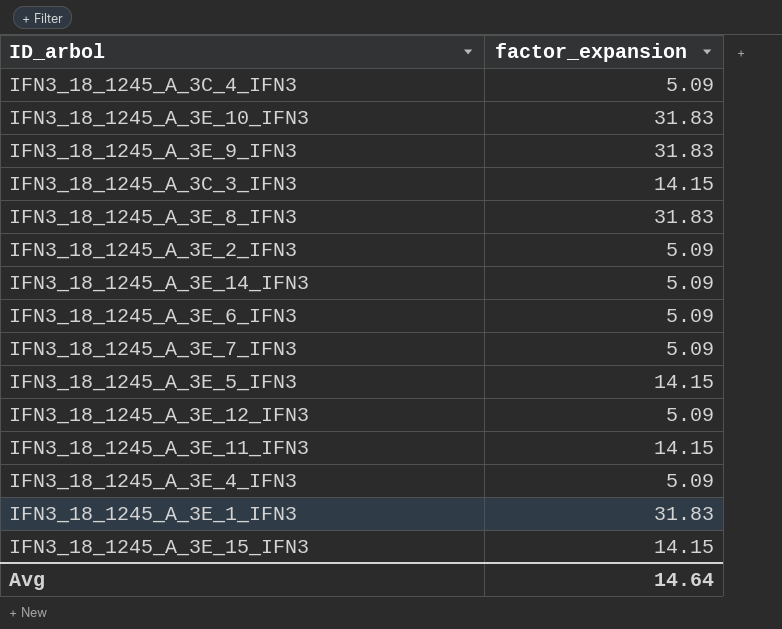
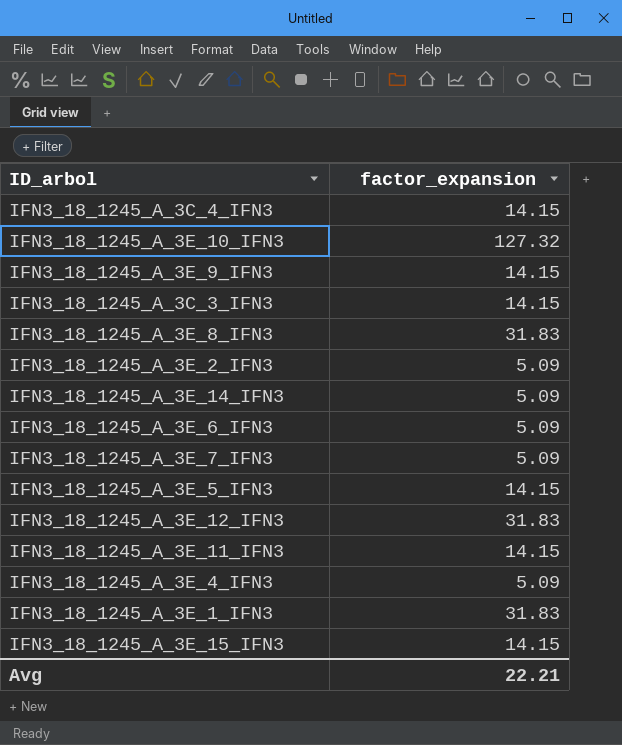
IFN3_18_1245_A_3C_4_IFN3 | factor_expansion: 5.09 -> 14.15
IFN3_18_1245_A_3E_10_IFN3 | factor_expansion: 31.83 -> 127.32
IFN3_18_1245_A_3E_9_IFN3 | factor_expansion: 31.83 -> 14.15
IFN3_18_1245_A_3E_12_IFN3 | factor_expansion: 5.09 -> 31.83
Avg | factor_expansion: 14.64 -> 22.21

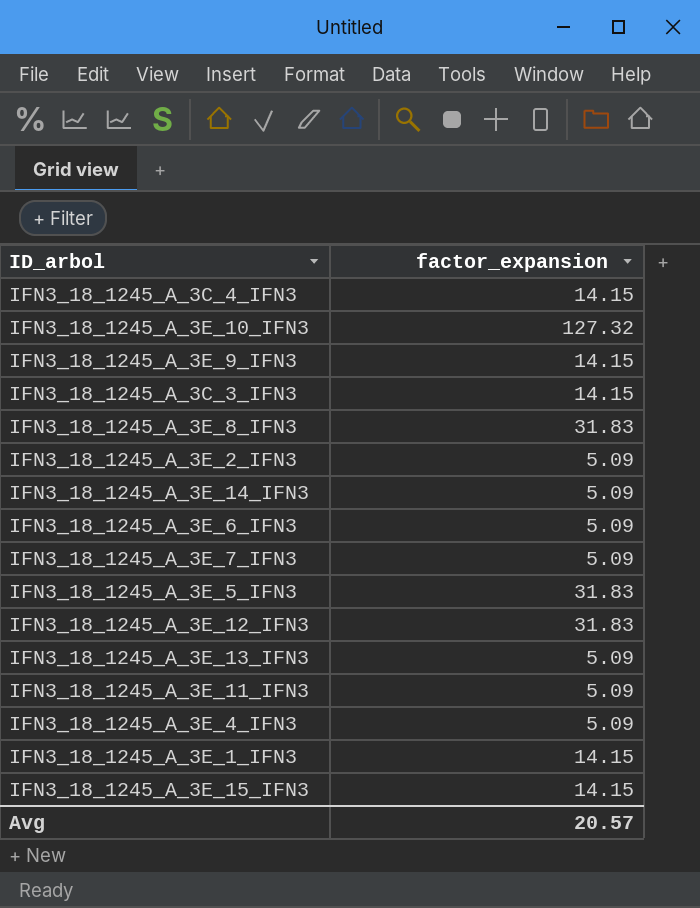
IFN3_18_1245_A_3E_5_IFN3 | factor_expansion: 14.15 -> 31.83
row IFN3_18_1245_A_3E_13_IFN3: none -> 5.09
IFN3_18_1245_A_3E_11_IFN3 | factor_expansion: 14.15 -> 5.09
IFN3_18_1245_A_3E_1_IFN3 | factor_expansion: 31.83 -> 14.15
Avg | factor_expansion: 22.21 -> 20.57

